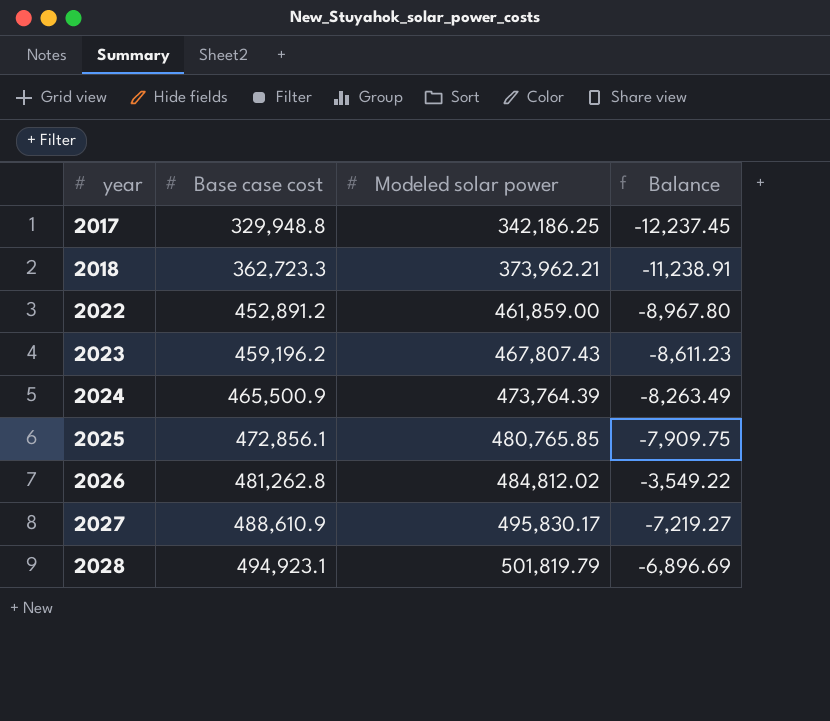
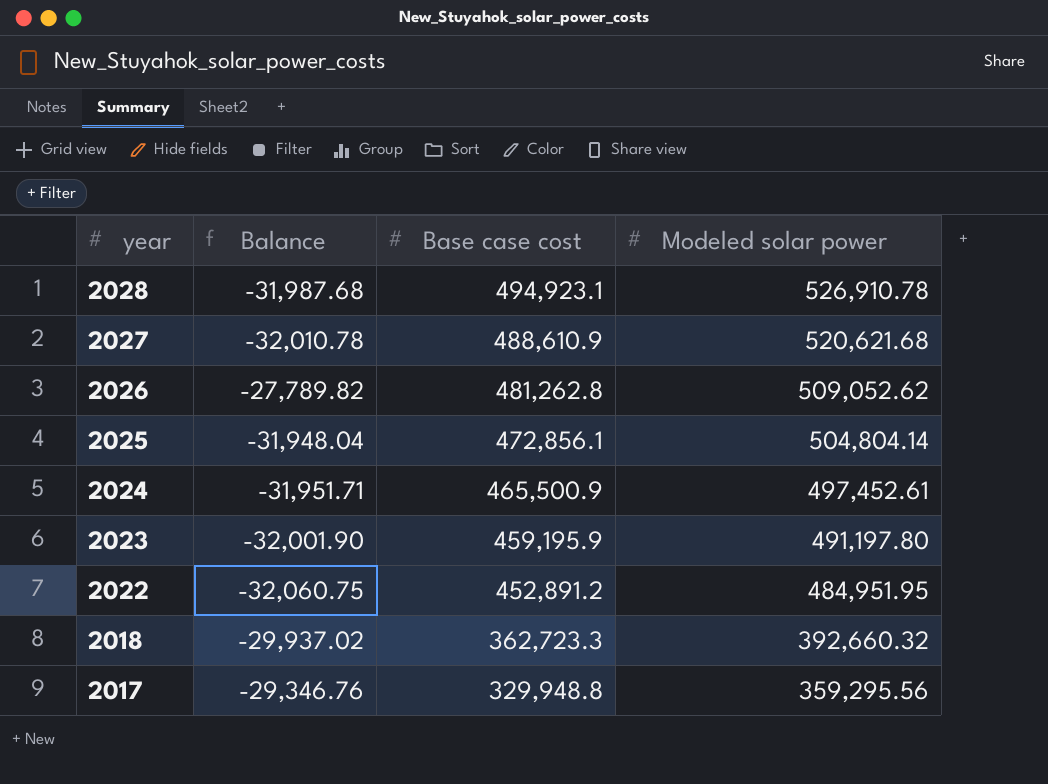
row order: year ascending -> year descending
column Balance | position: 4 -> 2
2028 | Balance: -6,896.69 -> -31,987.68
2028 | Modeled solar power: 501,819.79 -> 526,910.78
2027 | Balance: -7,219.27 -> -32,010.78
2027 | Modeled solar power: 495,830.17 -> 520,621.68
2026 | Balance: -3,549.22 -> -27,789.82
2026 | Modeled solar power: 484,812.02 -> 509,052.62
2025 | Balance: -7,909.75 -> -31,948.04
2025 | Modeled solar power: 480,765.85 -> 504,804.14
2024 | Balance: -8,263.49 -> -31,951.71
2024 | Modeled solar power: 473,764.39 -> 497,452.61
2023 | Balance: -8,611.23 -> -32,001.90
2023 | Base case cost: 459,196.2 -> 459,195.9
2023 | Modeled solar power: 467,807.43 -> 491,197.80
2022 | Balance: -8,967.80 -> -32,060.75
2022 | Modeled solar power: 461,859.00 -> 484,951.95
2018 | Balance: -11,238.91 -> -29,937.02
2018 | Modeled solar power: 373,962.21 -> 392,660.32
2017 | Balance: -12,237.45 -> -29,346.76
2017 | Modeled solar power: 342,186.25 -> 359,295.56

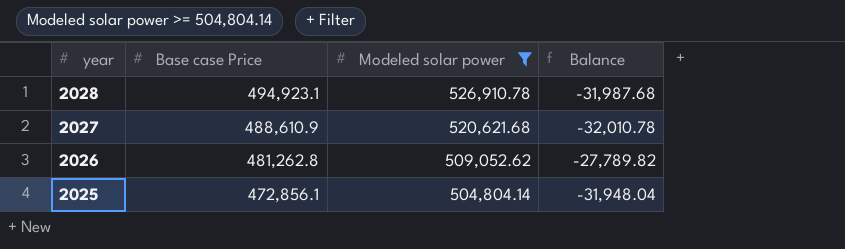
filter: none -> Modeled solar power >= 504,804.14
column name: Base case cost -> Base case Price
column Balance | position: 2 -> 4

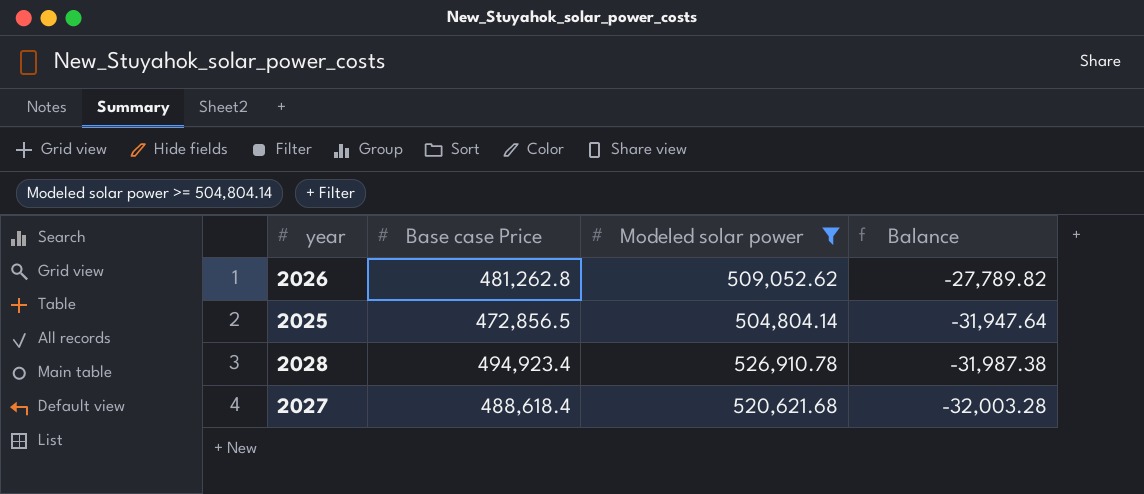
row order: year descending -> Balance descending
2025 | Base case Price: 472,856.1 -> 472,856.5
2025 | Balance: -31,948.04 -> -31,947.64
2028 | Base case Price: 494,923.1 -> 494,923.4
2028 | Balance: -31,987.68 -> -31,987.38
2027 | Base case Price: 488,610.9 -> 488,618.4
2027 | Balance: -32,010.78 -> -32,003.28

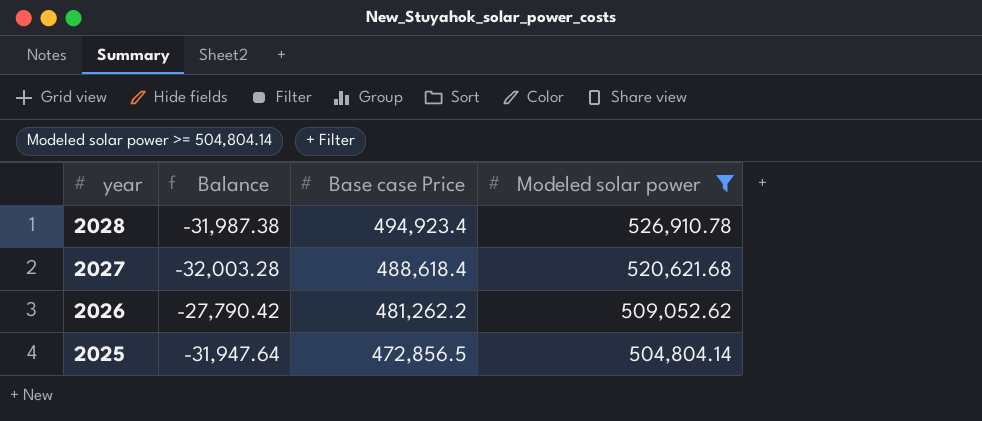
row order: Balance descending -> year descending
column Balance | position: 4 -> 2
2026 | Balance: -27,789.82 -> -27,790.42
2026 | Base case Price: 481,262.8 -> 481,262.2

